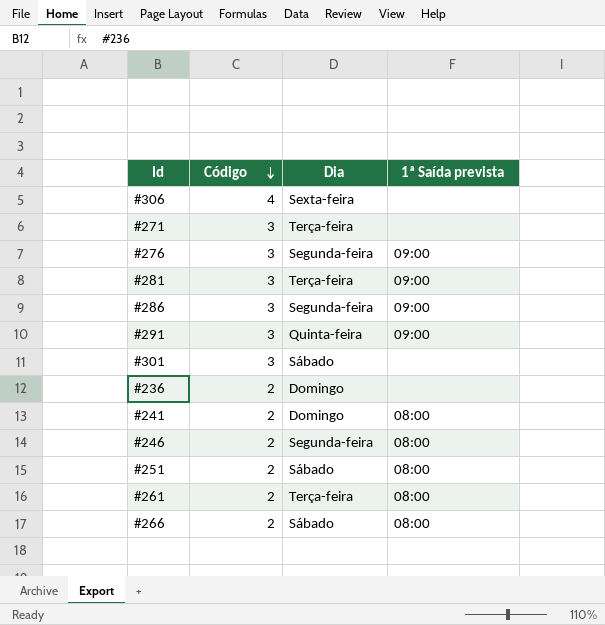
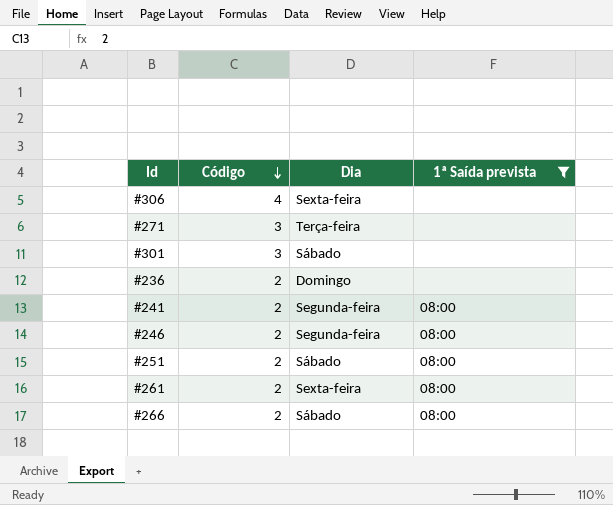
filter: none -> 1ª Saída prevista != 09:00
#241 | Dia: Domingo -> Segunda-feira
#261 | Dia: Terça-feira -> Sexta-feira

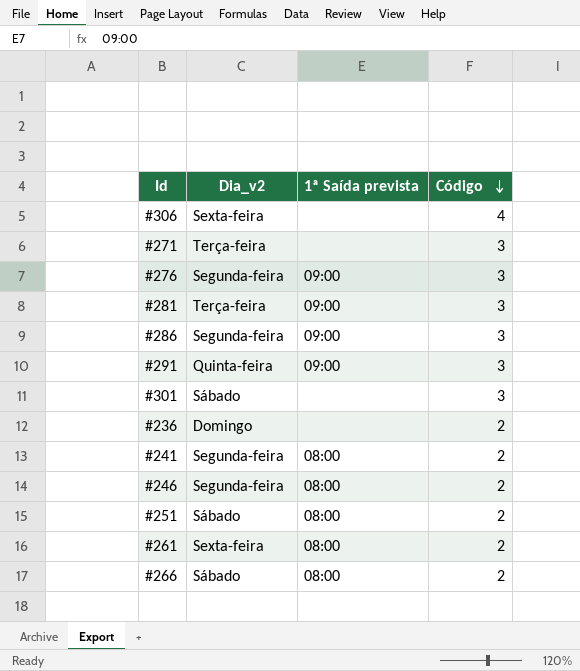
filter: 1ª Saída prevista != 09:00 -> none
column name: Dia -> Dia_v2
column Código | position: 2 -> 4

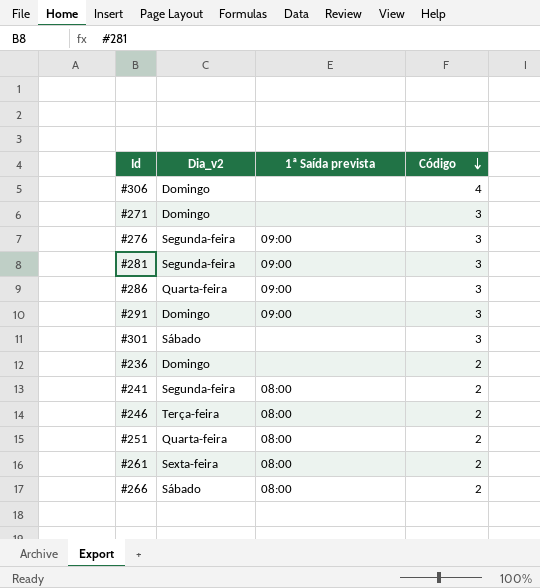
#306 | Dia_v2: Sexta-feira -> Domingo
#271 | Dia_v2: Terça-feira -> Domingo
#281 | Dia_v2: Terça-feira -> Segunda-feira
#286 | Dia_v2: Segunda-feira -> Quarta-feira
#291 | Dia_v2: Quinta-feira -> Domingo
#246 | Dia_v2: Segunda-feira -> Terça-feira
#251 | Dia_v2: Sábado -> Quarta-feira

